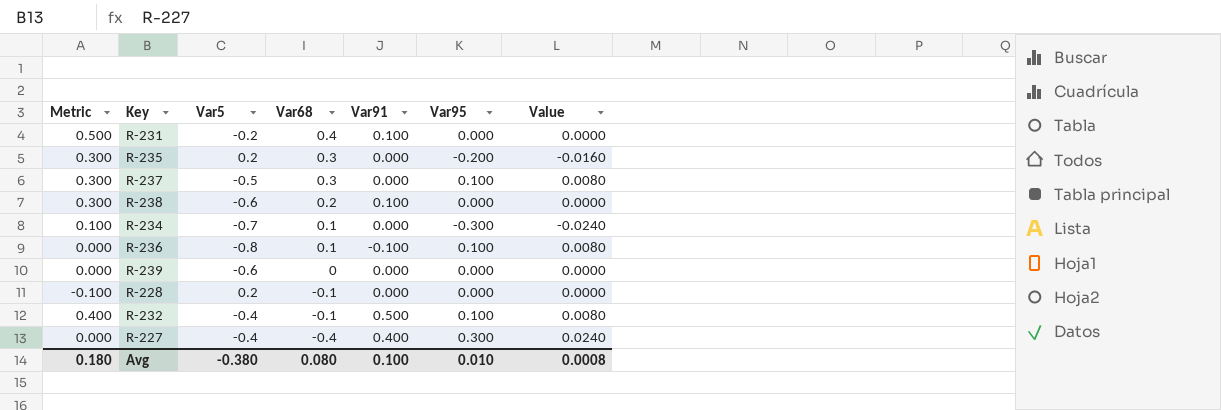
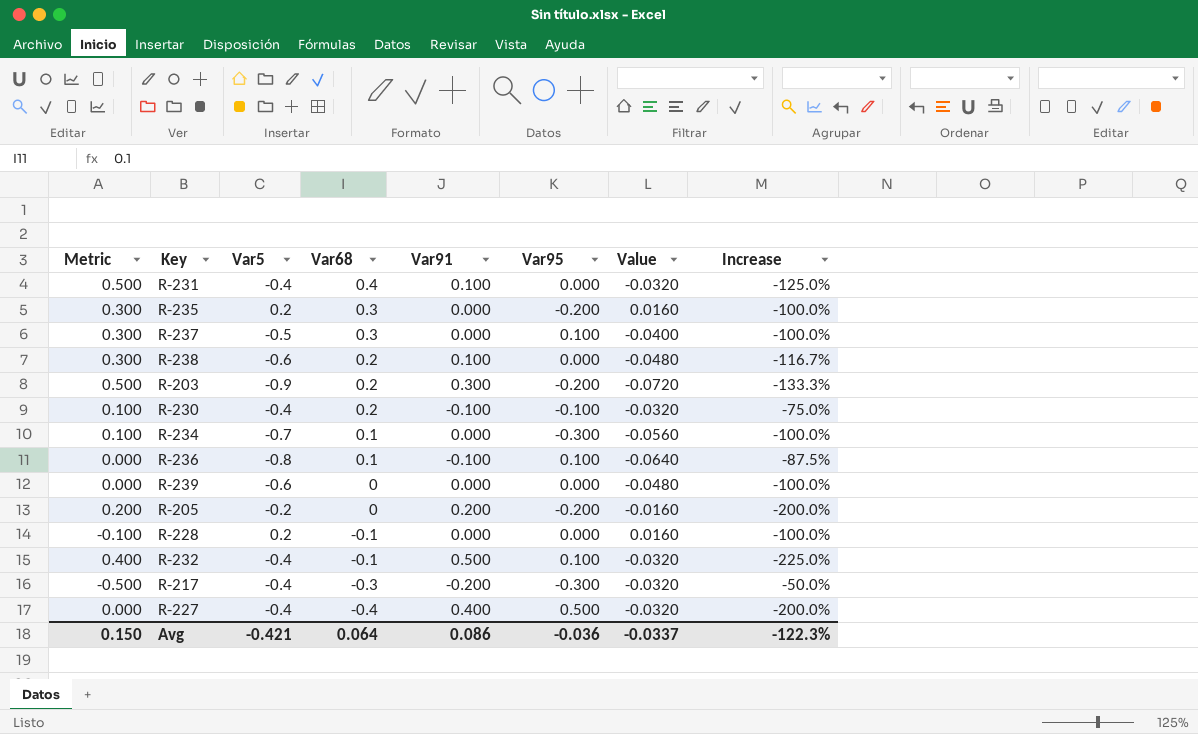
column Value | formula: [Var95] * 0.08 -> [Var5] * 0.08
column Increase | formula: none -> ([Var91] - [Var5]) / [Var5]
R-231 | Var5: -0.2 -> -0.4
row R-203: none -> 0.500 | -0.9 | 0.2 | 0.300 | -0.200 | -0.0720 | -133.3%
row R-230: none -> 0.100 | -0.4 | 0.2 | -0.100 | -0.100 | -0.0320 | -75.0%
row R-205: none -> 0.200 | -0.2 | 0 | 0.200 | -0.200 | -0.0160 | -200.0%
row R-217: none -> -0.500 | -0.4 | -0.3 | -0.200 | -0.300 | -0.0320 | -50.0%
R-227 | Var95: 0.300 -> 0.500
Avg | Metric: 0.180 -> 0.150
Avg | Var5: -0.380 -> -0.421
Avg | Var68: 0.080 -> 0.064
Avg | Var91: 0.100 -> 0.086
Avg | Var95: 0.010 -> -0.036
Avg | Value: 0.0008 -> -0.0337

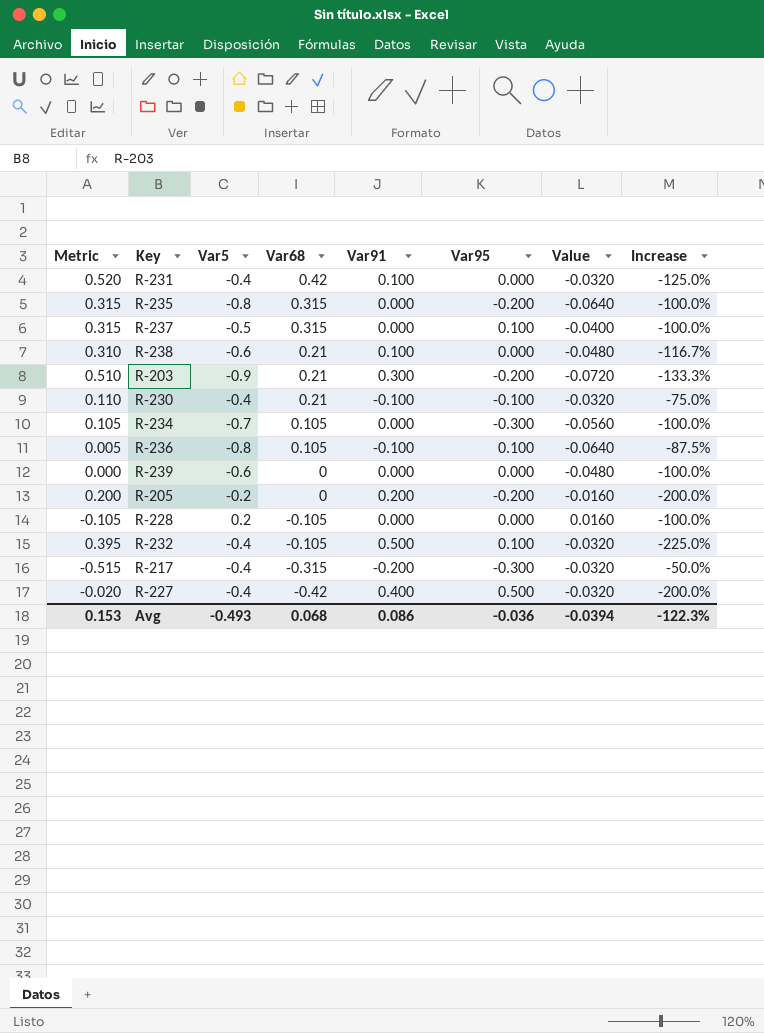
R-231 | Metric: 0.500 -> 0.520
R-231 | Var68: 0.4 -> 0.42
R-235 | Metric: 0.300 -> 0.315
R-235 | Var5: 0.2 -> -0.8
R-235 | Var68: 0.3 -> 0.315
R-235 | Value: 0.0160 -> -0.0640
R-237 | Metric: 0.300 -> 0.315
R-237 | Var68: 0.3 -> 0.315
R-238 | Metric: 0.300 -> 0.310
R-238 | Var68: 0.2 -> 0.21
R-203 | Metric: 0.500 -> 0.510
R-203 | Var68: 0.2 -> 0.21
R-230 | Metric: 0.100 -> 0.110
R-230 | Var68: 0.2 -> 0.21
R-234 | Metric: 0.100 -> 0.105
R-234 | Var68: 0.1 -> 0.105
R-236 | Metric: 0.000 -> 0.005
R-236 | Var68: 0.1 -> 0.105
R-228 | Metric: -0.100 -> -0.105
R-228 | Var68: -0.1 -> -0.105
R-232 | Metric: 0.400 -> 0.395
R-232 | Var68: -0.1 -> -0.105
R-217 | Metric: -0.500 -> -0.515
R-217 | Var68: -0.3 -> -0.315
R-227 | Metric: 0.000 -> -0.020
R-227 | Var68: -0.4 -> -0.42
Avg | Metric: 0.150 -> 0.153
Avg | Var5: -0.421 -> -0.493
Avg | Var68: 0.064 -> 0.068
Avg | Value: -0.0337 -> -0.0394

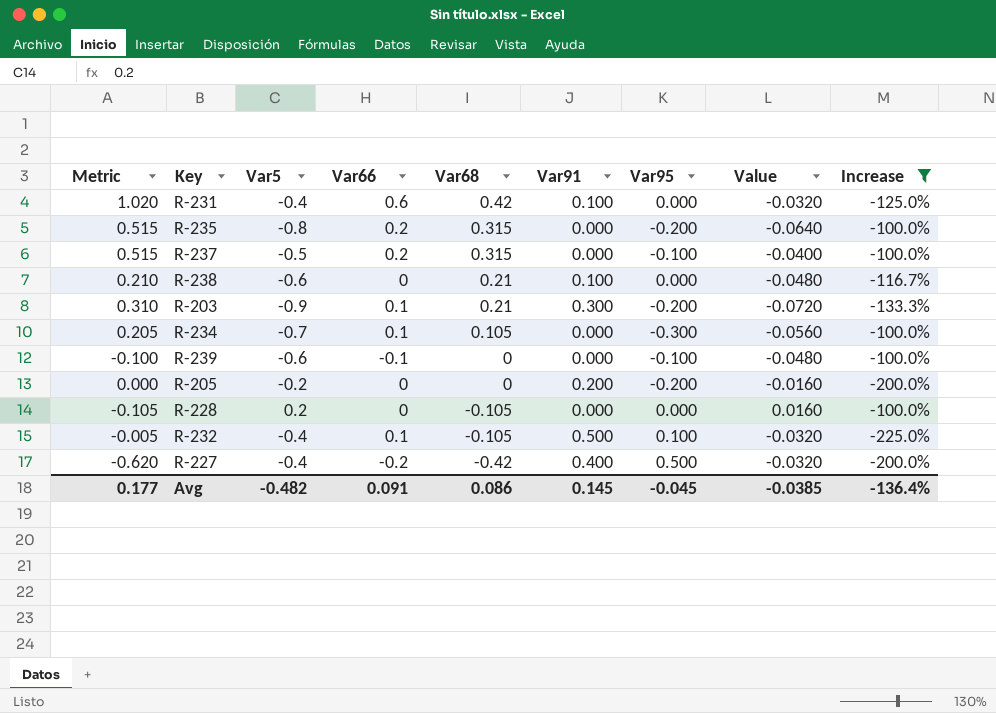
filter: none -> Increase <= -100.0%
column Metric | formula: [Var68] + [Var91] -> [Var66] + [Var68]
column Var66 | position: none -> 4
R-237 | Var95: 0.100 -> -0.100
R-239 | Var95: 0.000 -> -0.100
Avg | Metric: 0.153 -> 0.177
Avg | Var5: -0.493 -> -0.482
Avg | Var68: 0.068 -> 0.086
Avg | Var91: 0.086 -> 0.145
Avg | Var95: -0.036 -> -0.045
Avg | Value: -0.0394 -> -0.0385
Avg | Increase: -122.3% -> -136.4%

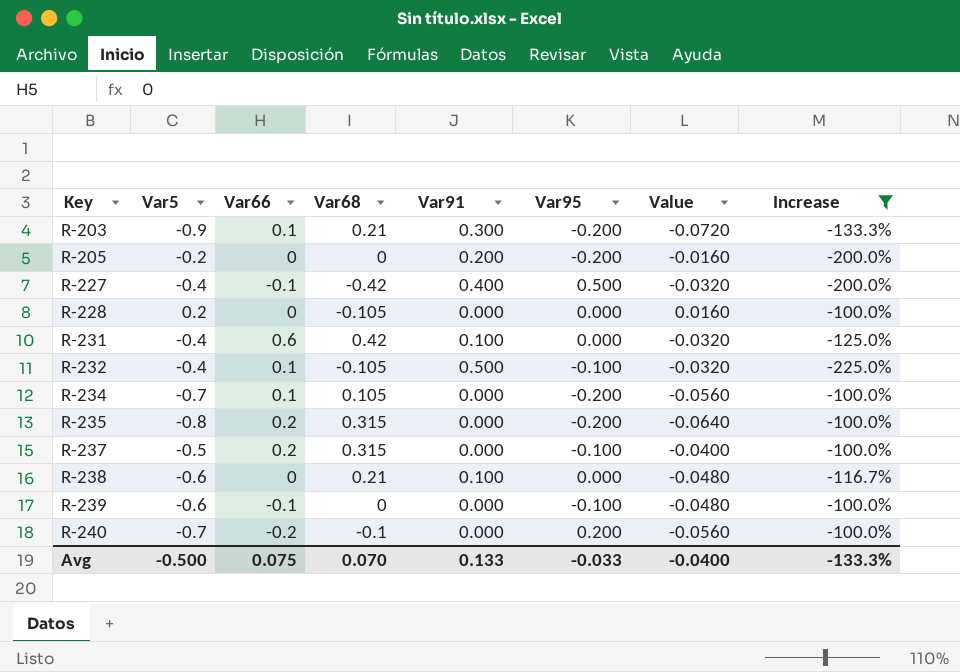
row order: Var68 descending -> Key ascending
column Metric | formula: [Var66] + [Var68] -> none
R-227 | Var66: -0.2 -> -0.1
R-232 | Var95: 0.100 -> -0.100
R-234 | Var95: -0.300 -> -0.200
row R-240: none -> -0.7 | -0.2 | -0.1 | 0.000 | 0.200 | -0.0560 | -100.0%
Avg | Var5: -0.482 -> -0.500
Avg | Var66: 0.091 -> 0.075
Avg | Var68: 0.086 -> 0.070
Avg | Var91: 0.145 -> 0.133
Avg | Var95: -0.045 -> -0.033
Avg | Value: -0.0385 -> -0.0400
Avg | Increase: -136.4% -> -133.3%

